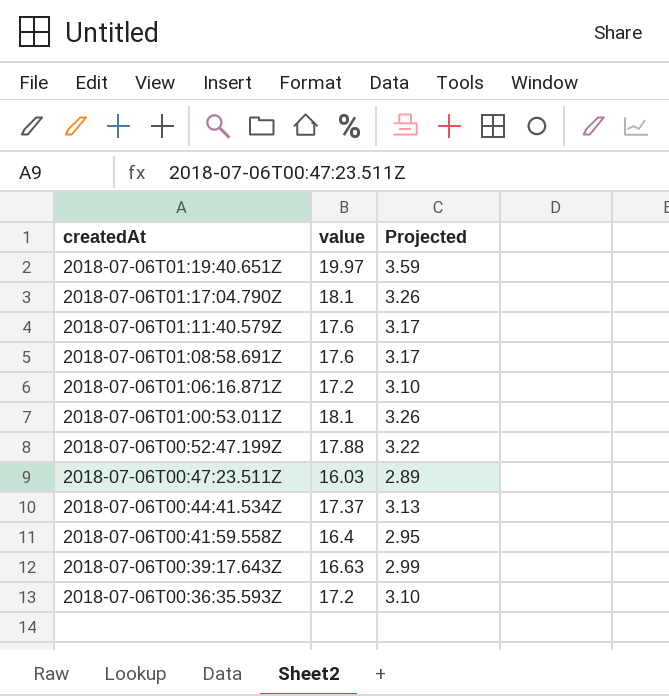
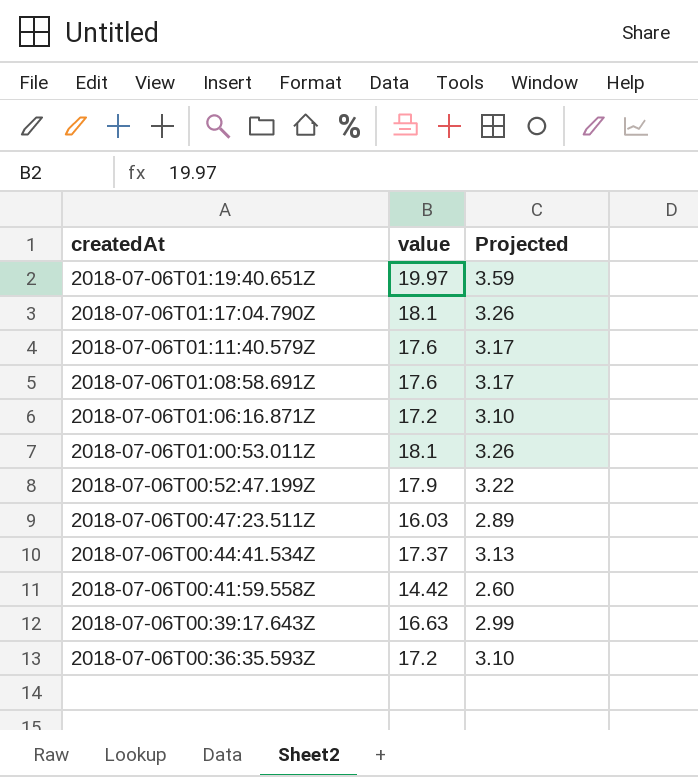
2018-07-06T00:52:47.199Z | value: 17.88 -> 17.9
2018-07-06T00:41:59.558Z | value: 16.4 -> 14.42
2018-07-06T00:41:59.558Z | Projected: 2.95 -> 2.60

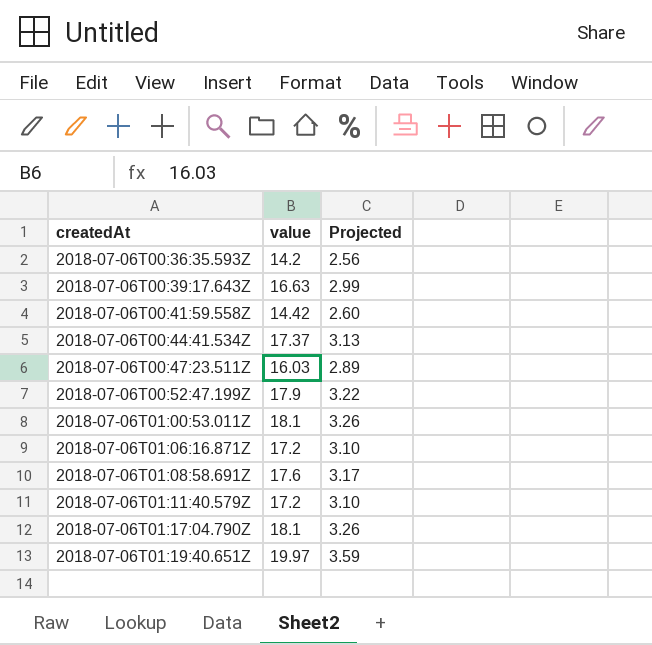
row order: createdAt descending -> createdAt ascending
2018-07-06T00:36:35.593Z | value: 17.2 -> 14.2
2018-07-06T00:36:35.593Z | Projected: 3.10 -> 2.56
2018-07-06T01:11:40.579Z | value: 17.6 -> 17.2
2018-07-06T01:11:40.579Z | Projected: 3.17 -> 3.10

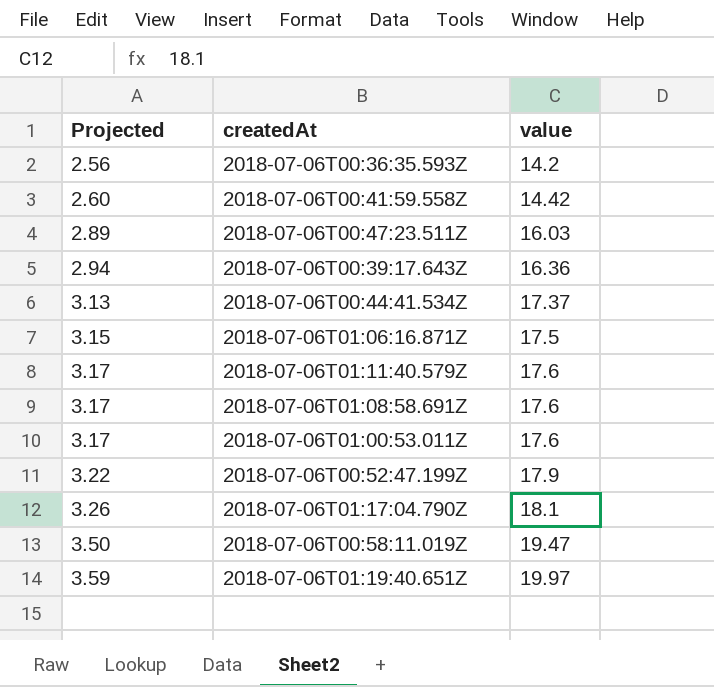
row order: createdAt ascending -> Projected ascending
column Projected | position: 3 -> 1
2018-07-06T00:39:17.643Z | Projected: 2.99 -> 2.94
2018-07-06T00:39:17.643Z | value: 16.63 -> 16.36
2018-07-06T01:06:16.871Z | Projected: 3.10 -> 3.15
2018-07-06T01:06:16.871Z | value: 17.2 -> 17.5
2018-07-06T01:11:40.579Z | Projected: 3.10 -> 3.17
2018-07-06T01:11:40.579Z | value: 17.2 -> 17.6
2018-07-06T01:00:53.011Z | Projected: 3.26 -> 3.17
2018-07-06T01:00:53.011Z | value: 18.1 -> 17.6
row 2018-07-06T00:58:11.019Z: none -> 3.50 | 19.47

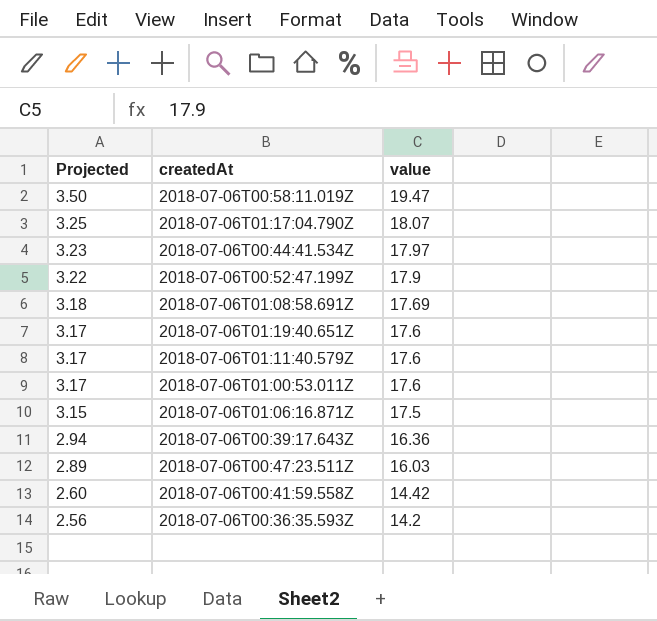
row order: Projected ascending -> Projected descending
2018-07-06T01:17:04.790Z | Projected: 3.26 -> 3.25
2018-07-06T01:17:04.790Z | value: 18.1 -> 18.07
2018-07-06T00:44:41.534Z | Projected: 3.13 -> 3.23
2018-07-06T00:44:41.534Z | value: 17.37 -> 17.97
2018-07-06T01:08:58.691Z | Projected: 3.17 -> 3.18
2018-07-06T01:08:58.691Z | value: 17.6 -> 17.69
2018-07-06T01:19:40.651Z | Projected: 3.59 -> 3.17
2018-07-06T01:19:40.651Z | value: 19.97 -> 17.6

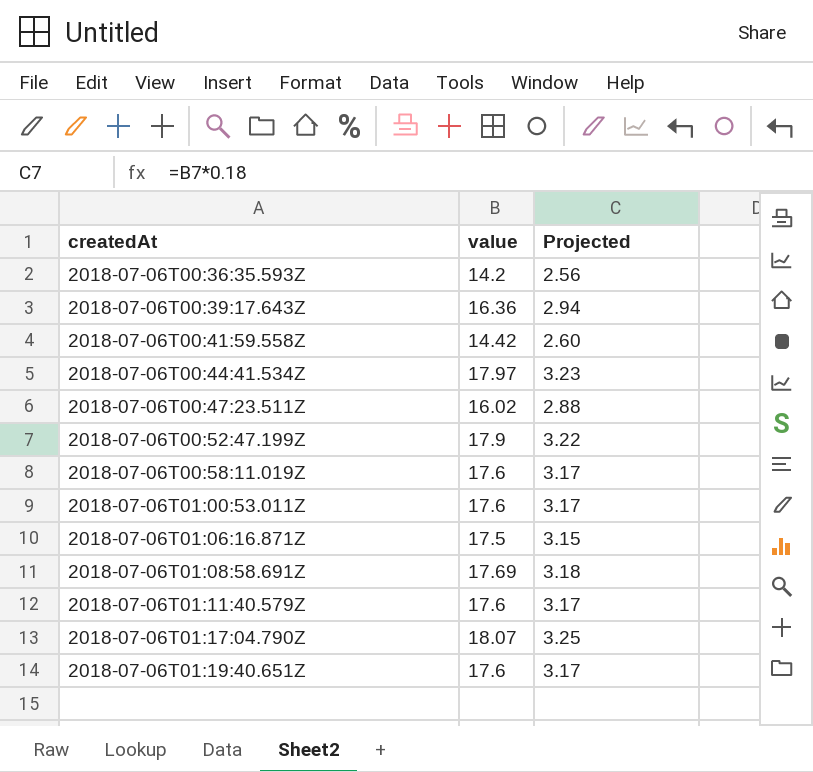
row order: Projected descending -> createdAt ascending
column Projected | position: 1 -> 3
2018-07-06T00:47:23.511Z | value: 16.03 -> 16.02
2018-07-06T00:47:23.511Z | Projected: 2.89 -> 2.88
2018-07-06T00:58:11.019Z | value: 19.47 -> 17.6
2018-07-06T00:58:11.019Z | Projected: 3.50 -> 3.17

